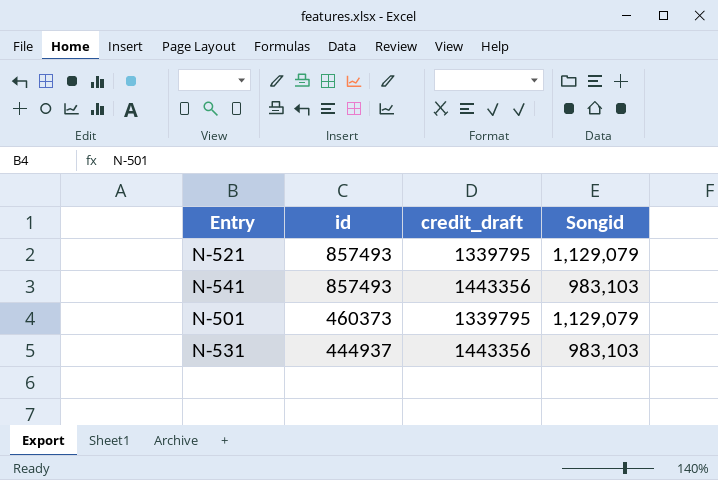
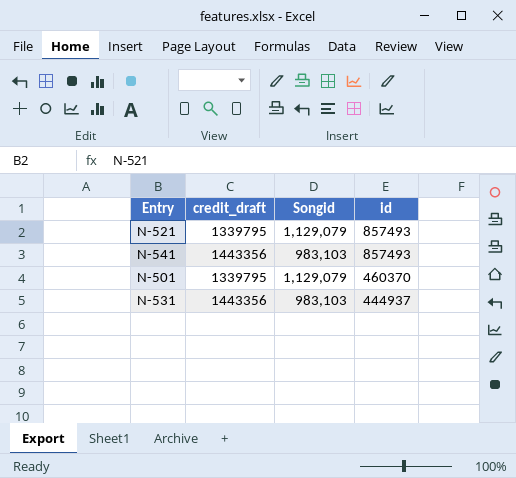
column id | position: 2 -> 4
N-501 | id: 460373 -> 460370

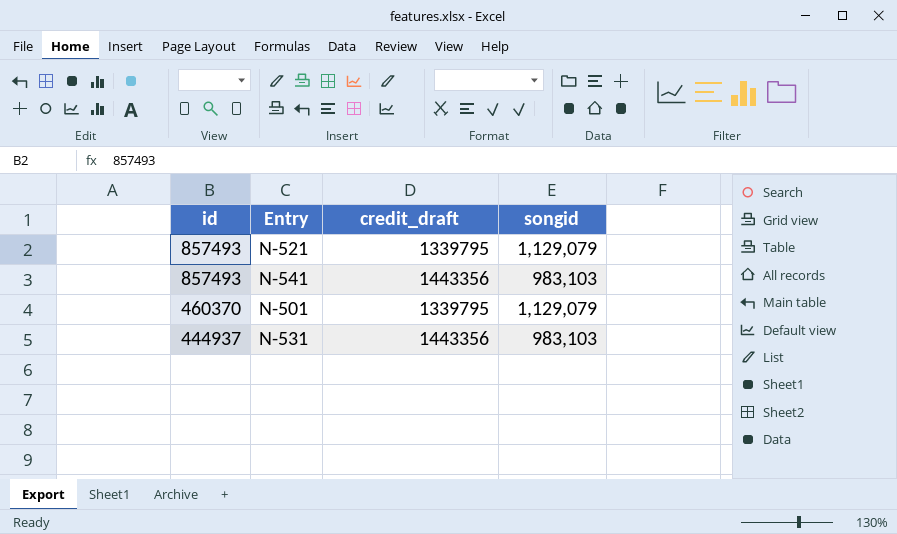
column id | position: 4 -> 1
column name: Songid -> songid

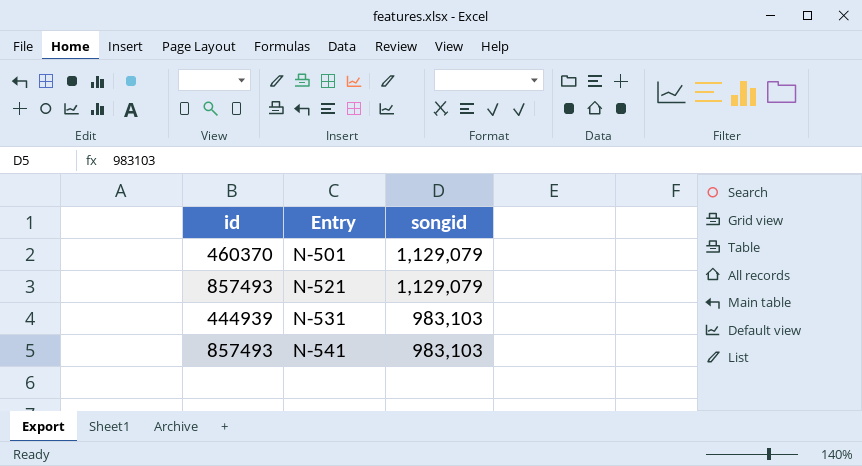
row order: id descending -> Entry ascending
column credit_draft | position: 3 -> none
N-531 | id: 444937 -> 444939

